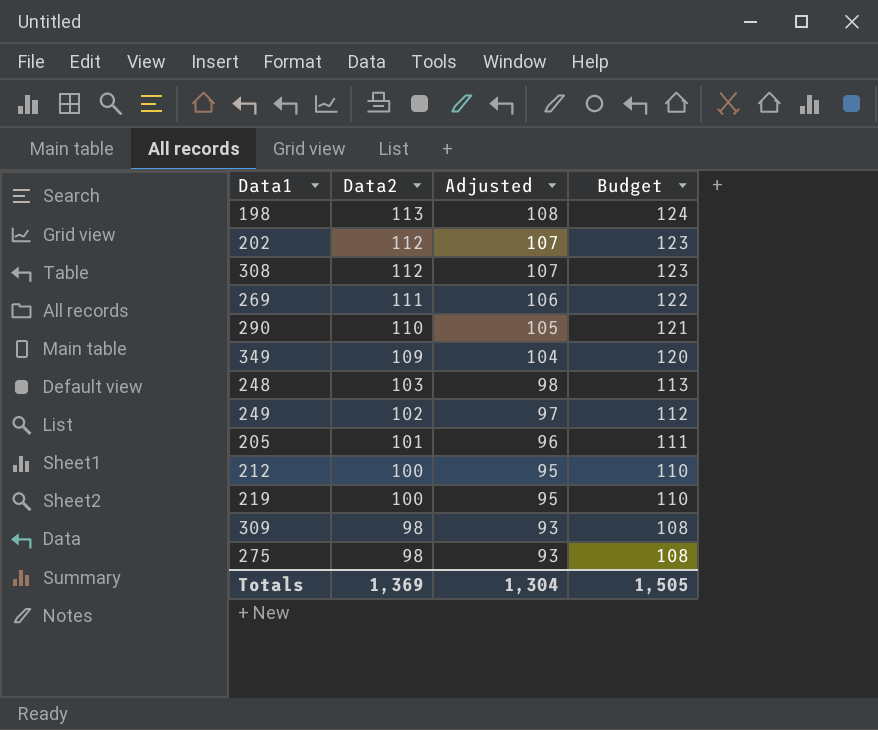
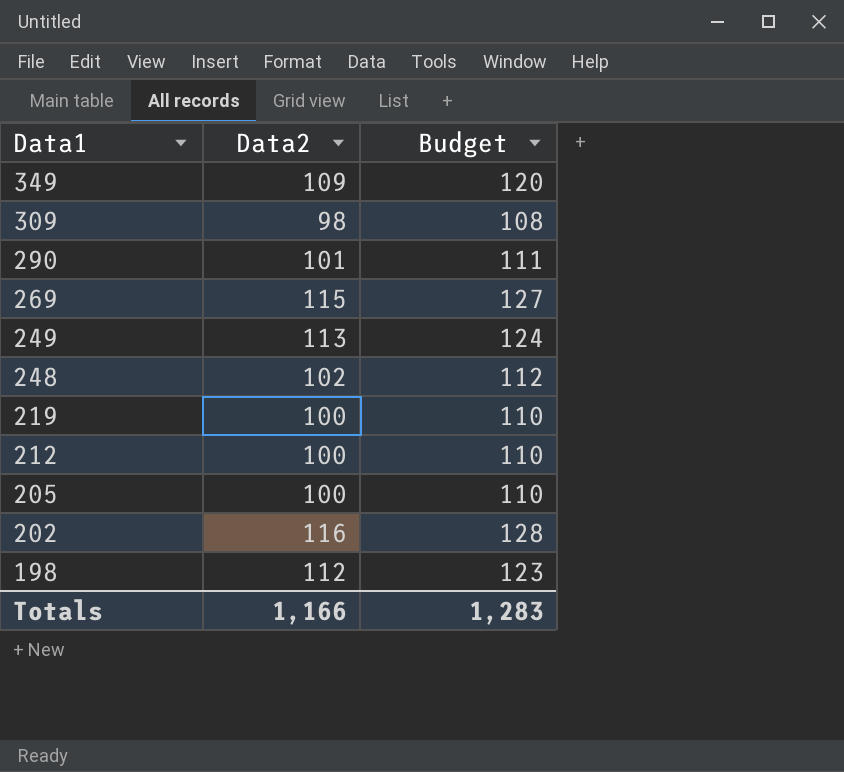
row order: Data2 descending -> Data1 descending
column Adjusted | formula: [Data2] - 5 -> none
row 308: 112 | 107 | 123 -> none
row 275: 98 | 93 | 108 -> none
290 | Data2: 110 -> 101
290 | Budget: 121 -> 111
269 | Data2: 111 -> 115
269 | Budget: 122 -> 127
249 | Data2: 102 -> 113
249 | Budget: 112 -> 124
248 | Data2: 103 -> 102
248 | Budget: 113 -> 112
205 | Data2: 101 -> 100
205 | Budget: 111 -> 110
202 | Data2: 112 -> 116
202 | Budget: 123 -> 128
198 | Data2: 113 -> 112
198 | Budget: 124 -> 123
Totals | Data2: 1,369 -> 1,166
Totals | Budget: 1,505 -> 1,283

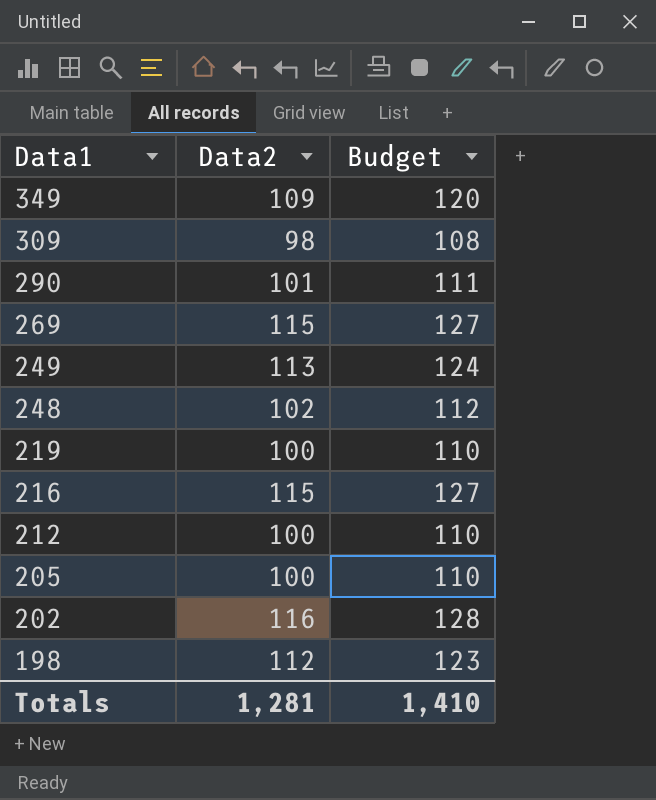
row 216: none -> 115 | 127
Totals | Data2: 1,166 -> 1,281
Totals | Budget: 1,283 -> 1,410

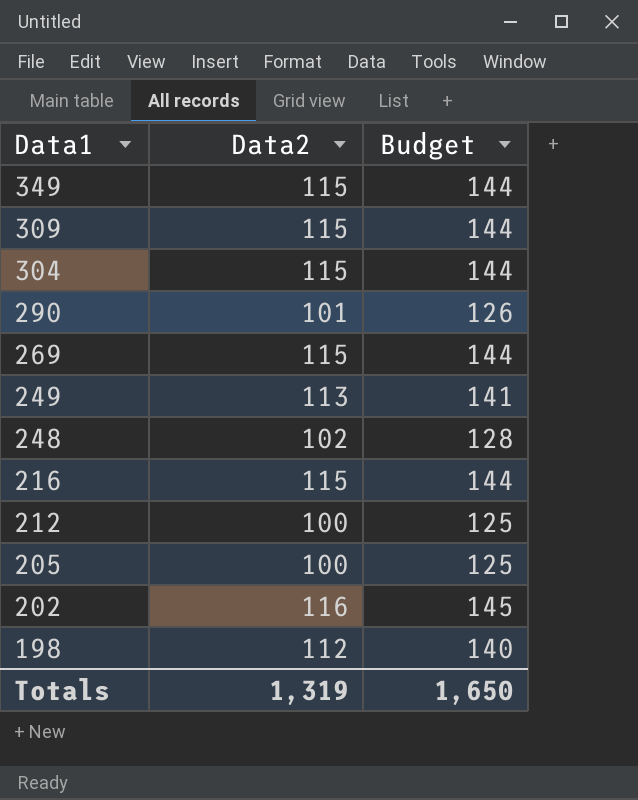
column Budget | formula: [Data2] * 1.1 -> [Data2] * 1.25
row 219: 100 | 110 -> none
349 | Data2: 109 -> 115
309 | Data2: 98 -> 115
row 304: none -> 115 | 144
Totals | Data2: 1,281 -> 1,319
Totals | Budget: 1,410 -> 1,650

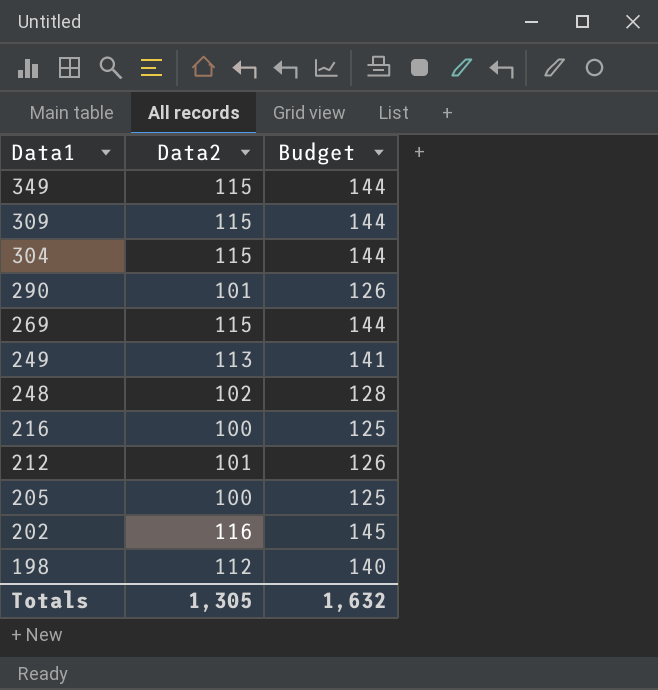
216 | Data2: 115 -> 100
216 | Budget: 144 -> 125
212 | Data2: 100 -> 101
212 | Budget: 125 -> 126
Totals | Data2: 1,319 -> 1,305
Totals | Budget: 1,650 -> 1,632

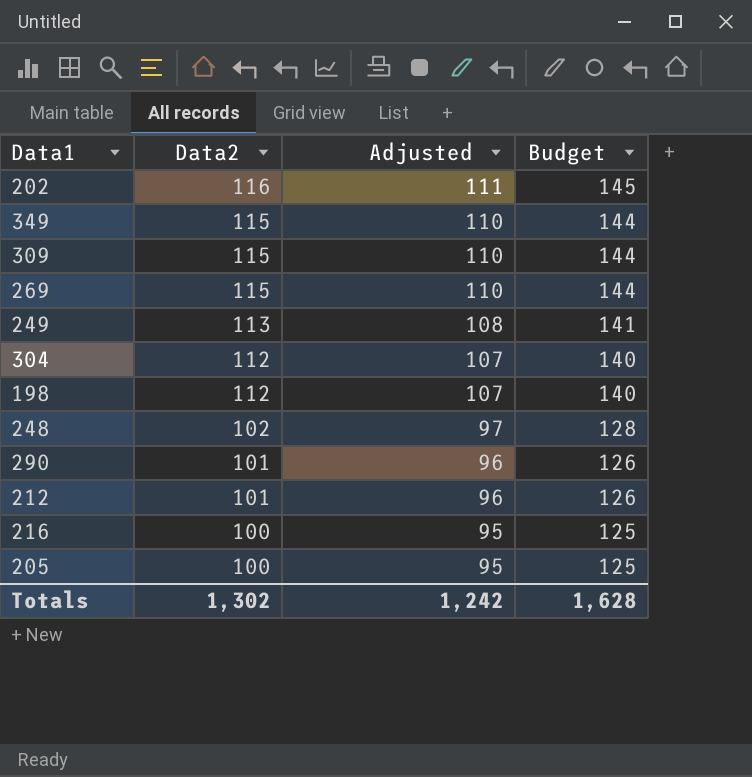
row order: Data1 descending -> Data2 descending
column Adjusted | formula: none -> [Data2] - 5
304 | Data2: 115 -> 112
304 | Budget: 144 -> 140
Totals | Data2: 1,305 -> 1,302
Totals | Budget: 1,632 -> 1,628

